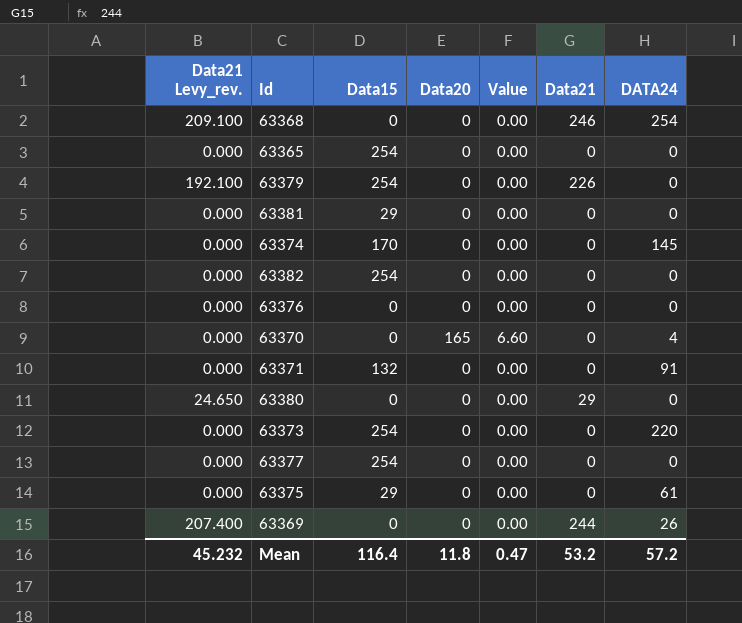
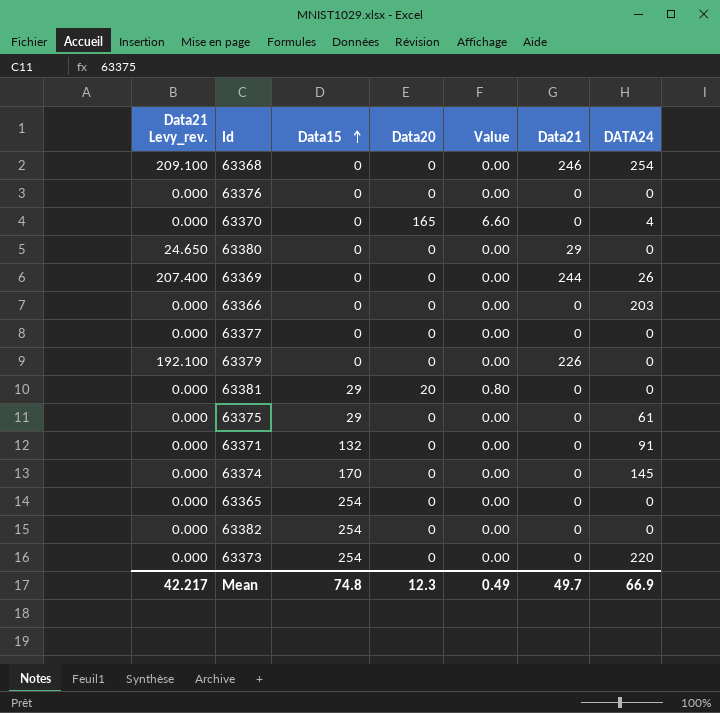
row order: none -> Data15 ascending
row 63366: none -> 0.000 | 0 | 0 | 0.00 | 0 | 203
63377 | Data15: 254 -> 0
63379 | Data15: 254 -> 0
63381 | Data20: 0 -> 20
63381 | Value: 0.00 -> 0.80
Mean | Data21 Levy_rev.: 45.232 -> 42.217
Mean | Data15: 116.4 -> 74.8
Mean | Data20: 11.8 -> 12.3
Mean | Value: 0.47 -> 0.49
Mean | Data21: 53.2 -> 49.7
Mean | DATA24: 57.2 -> 66.9

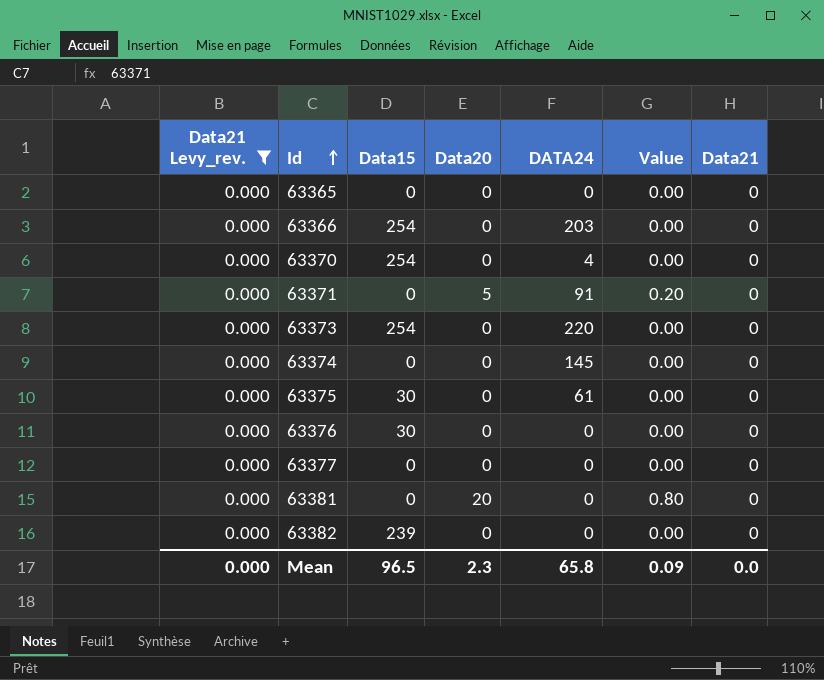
filter: none -> Data21 Levy_rev. = 0.000
row order: Data15 ascending -> Id ascending
column DATA24 | position: 7 -> 5
63365 | Data15: 254 -> 0
63366 | Data15: 0 -> 254
63370 | Data15: 0 -> 254
63370 | Data20: 165 -> 0
63370 | Value: 6.60 -> 0.00
63371 | Data15: 132 -> 0
63371 | Data20: 0 -> 5
63371 | Value: 0.00 -> 0.20
63374 | Data15: 170 -> 0
63375 | Data15: 29 -> 30
63376 | Data15: 0 -> 30
63381 | Data15: 29 -> 0
63382 | Data15: 254 -> 239
Mean | Data21 Levy_rev.: 42.217 -> 0.000
Mean | Data15: 74.8 -> 96.5
Mean | Data20: 12.3 -> 2.3
Mean | DATA24: 66.9 -> 65.8
Mean | Value: 0.49 -> 0.09
Mean | Data21: 49.7 -> 0.0

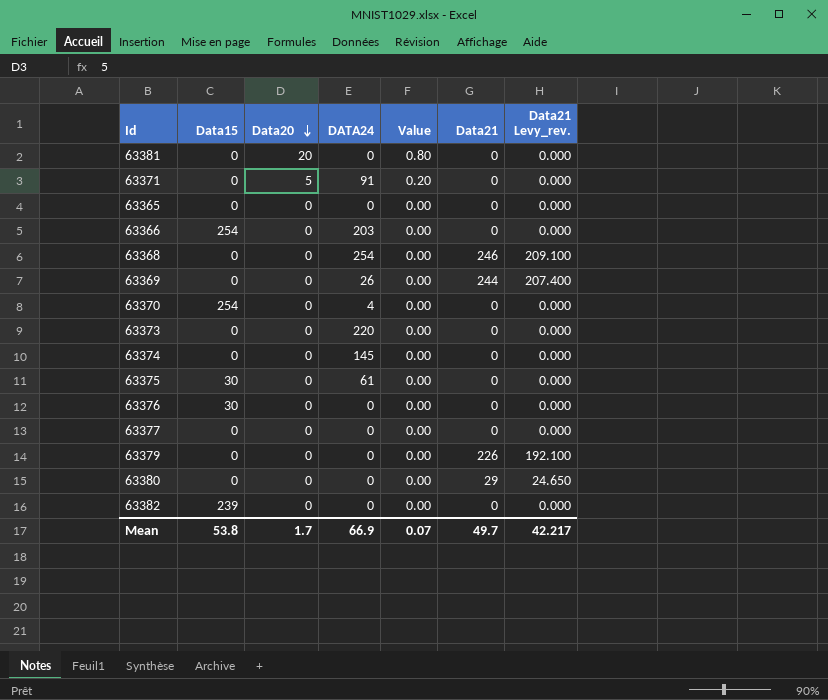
filter: Data21 Levy_rev. = 0.000 -> none
row order: Id ascending -> Data20 descending
column Data21 Levy_rev. | position: 1 -> 7
63373 | Data15: 254 -> 0
Mean | Data15: 96.5 -> 53.8
Mean | Data20: 2.3 -> 1.7
Mean | DATA24: 65.8 -> 66.9
Mean | Value: 0.09 -> 0.07
Mean | Data21: 0.0 -> 49.7
Mean | Data21 Levy_rev.: 0.000 -> 42.217

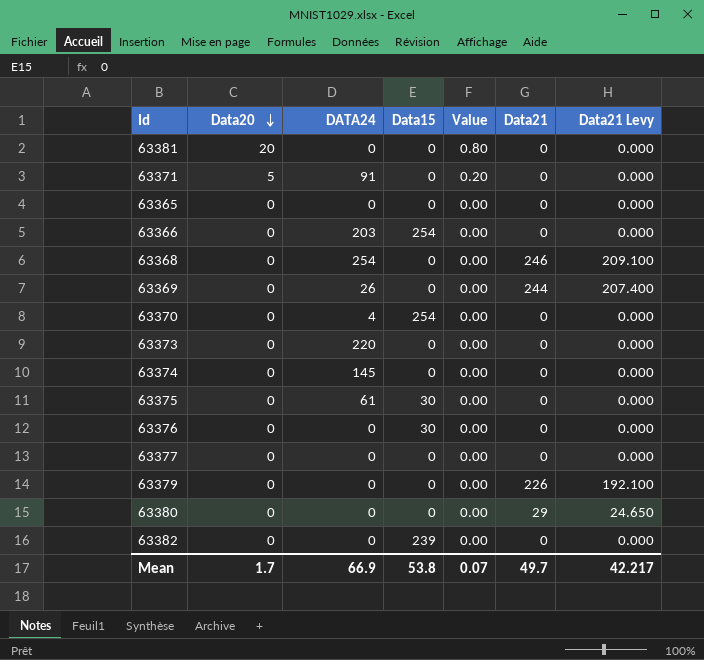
column Data15 | position: 2 -> 4
column name: Data21 Levy_rev. -> Data21 Levy

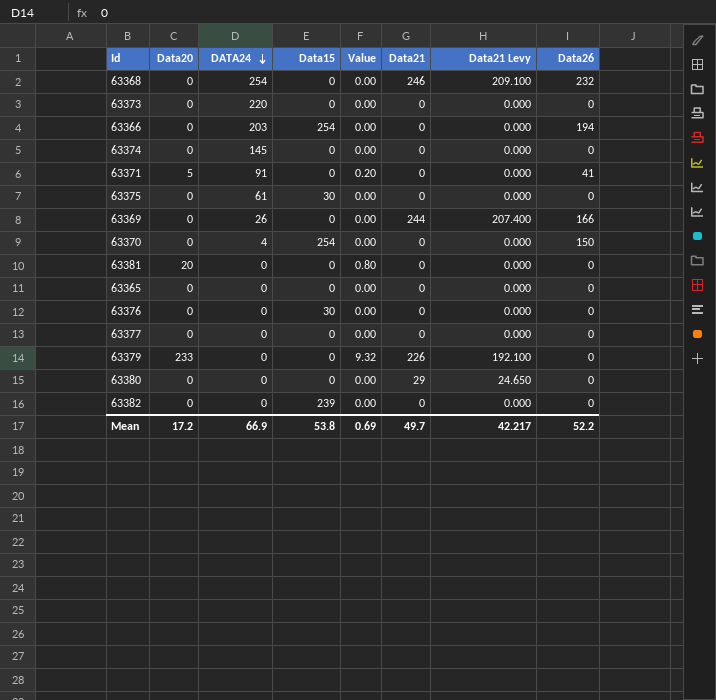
row order: Data20 descending -> DATA24 descending
column Data26 | position: none -> 8
63379 | Data20: 0 -> 233
63379 | Value: 0.00 -> 9.32
Mean | Data20: 1.7 -> 17.2
Mean | Value: 0.07 -> 0.69

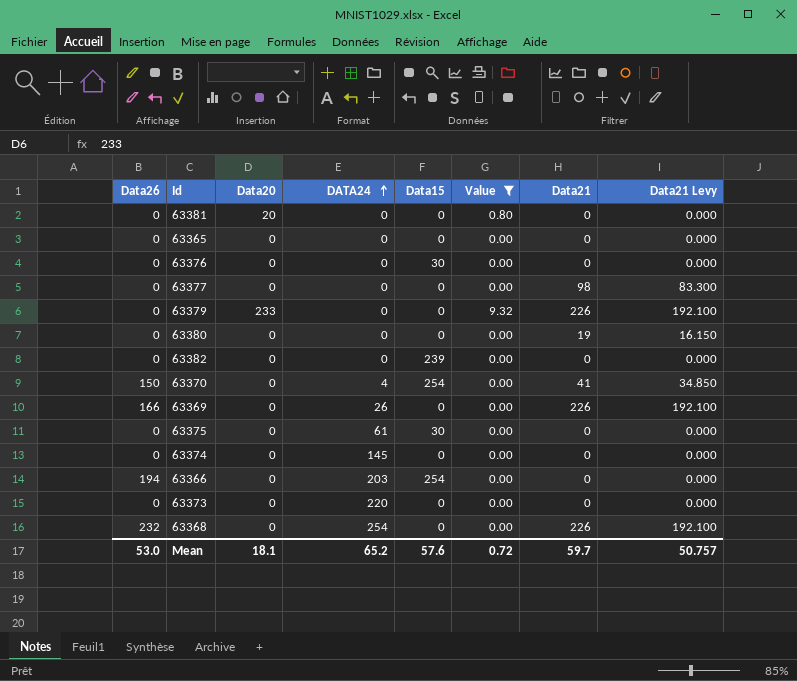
filter: none -> Value != 0.20
row order: DATA24 descending -> DATA24 ascending
column Data26 | position: 8 -> 1
63377 | Data21: 0 -> 98
63377 | Data21 Levy: 0.000 -> 83.300
63380 | Data21: 29 -> 19
63380 | Data21 Levy: 24.650 -> 16.150
63370 | Data21: 0 -> 41
63370 | Data21 Levy: 0.000 -> 34.850
63369 | Data21: 244 -> 226
63369 | Data21 Levy: 207.400 -> 192.100
63368 | Data21: 246 -> 226
63368 | Data21 Levy: 209.100 -> 192.100
Mean | Data26: 52.2 -> 53.0
Mean | Data20: 17.2 -> 18.1
Mean | DATA24: 66.9 -> 65.2
Mean | Data15: 53.8 -> 57.6
Mean | Value: 0.69 -> 0.72
Mean | Data21: 49.7 -> 59.7
Mean | Data21 Levy: 42.217 -> 50.757

